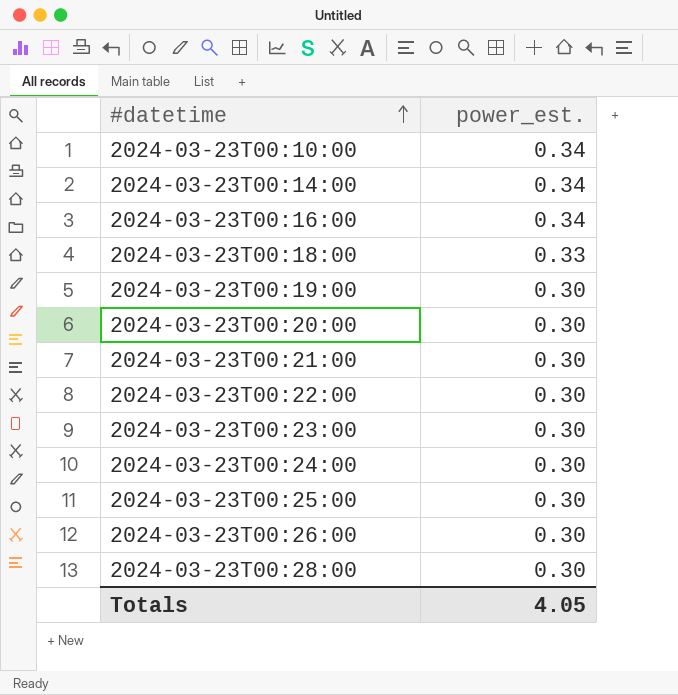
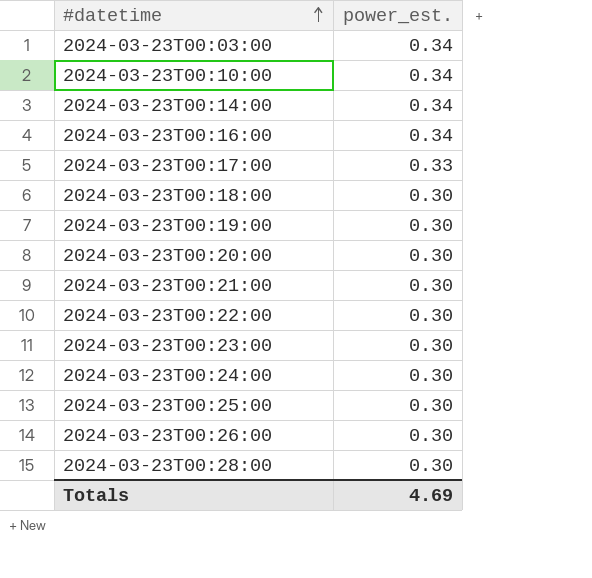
row 2024-03-23T00:03:00: none -> 0.34
row 2024-03-23T00:17:00: none -> 0.33
2024-03-23T00:18:00 | power_est.: 0.33 -> 0.30
Totals | power_est.: 4.05 -> 4.69

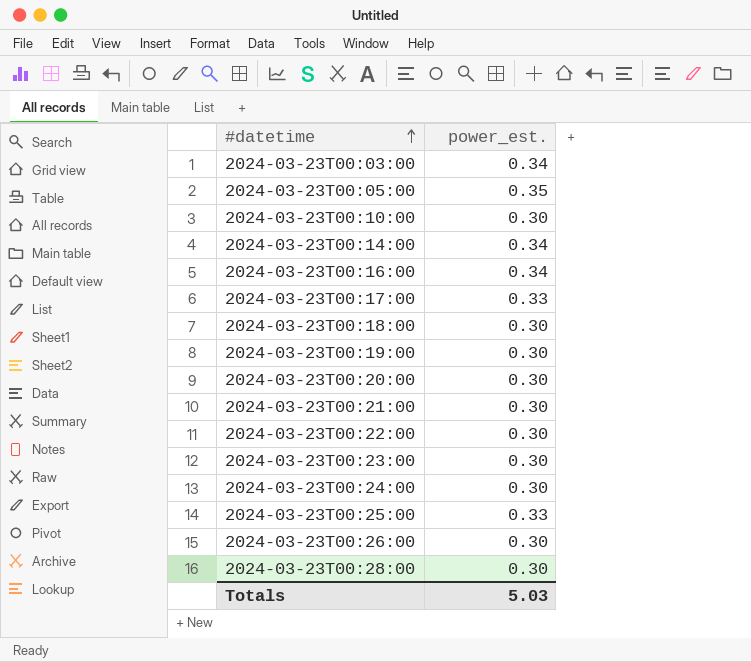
row 2024-03-23T00:05:00: none -> 0.35
2024-03-23T00:10:00 | power_est.: 0.34 -> 0.30
2024-03-23T00:25:00 | power_est.: 0.30 -> 0.33
Totals | power_est.: 4.69 -> 5.03

